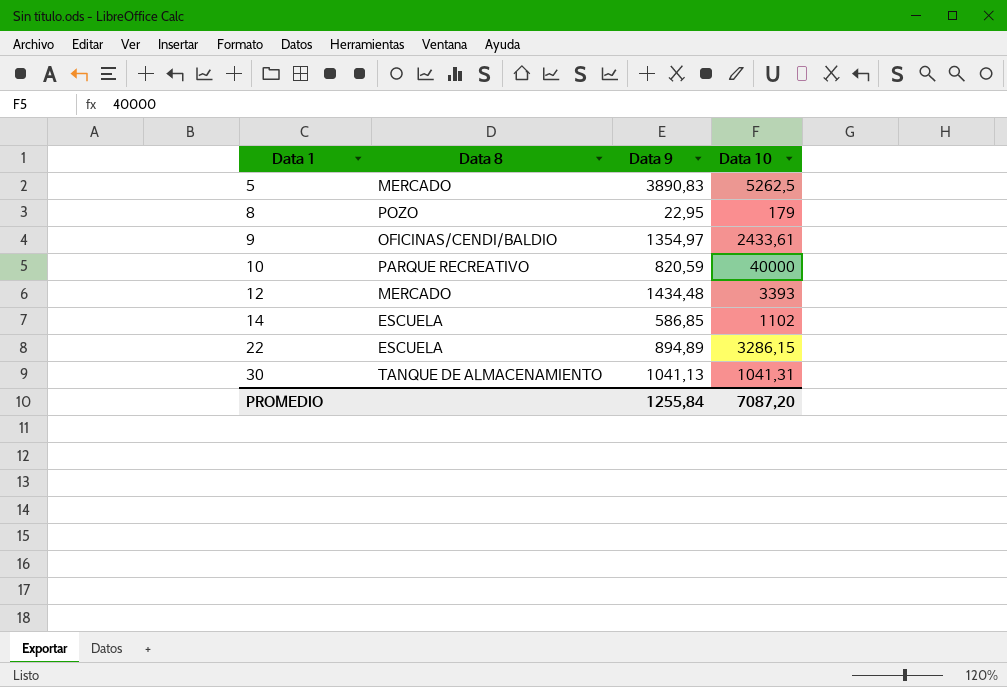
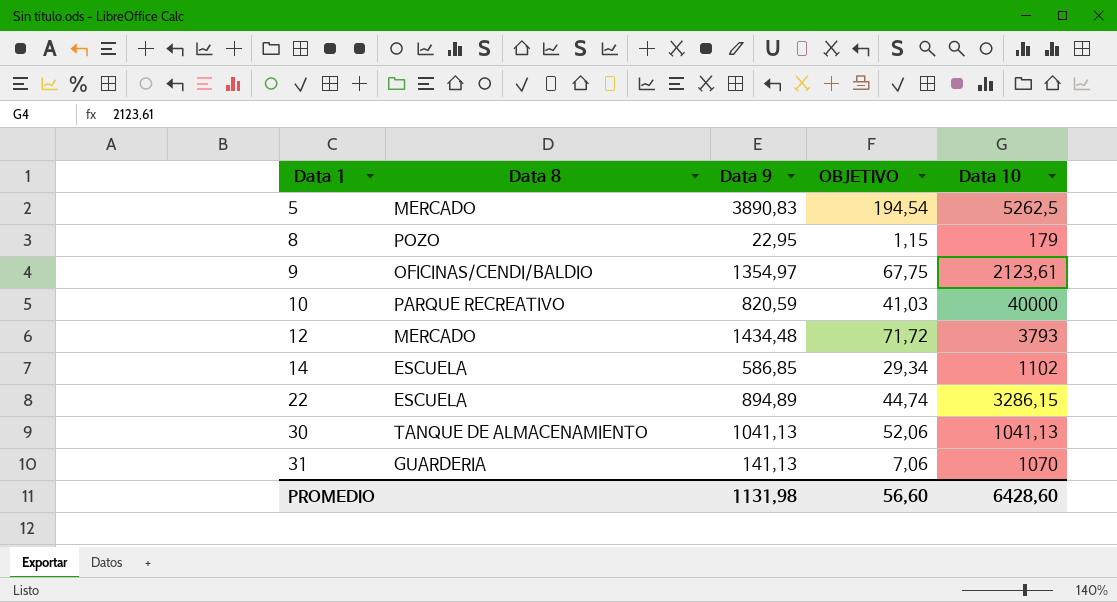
column OBJETIVO | formula: none -> [Data 9] * 0,05
9 | Data 10: 2433,61 -> 2123,61
12 | Data 10: 3393 -> 3793
30 | Data 10: 1041,31 -> 1041,13
row 31: none -> GUARDERIA | 141,13 | 7,06 | 1070
PROMEDIO | Data 9: 1255,84 -> 1131,98
PROMEDIO | Data 10: 7087,20 -> 6428,60

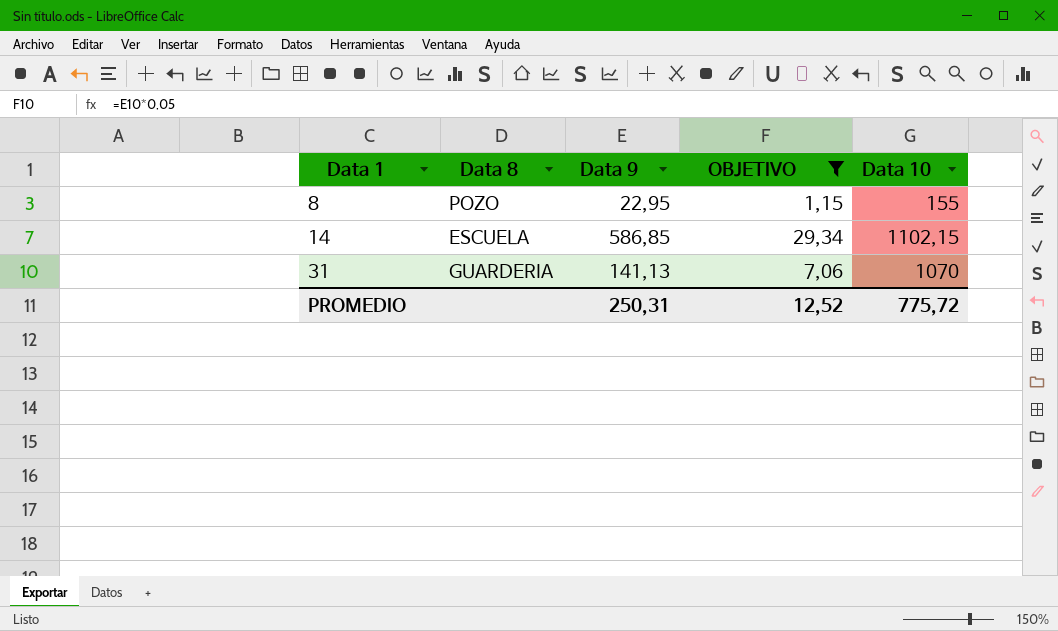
filter: none -> OBJETIVO <= 29,34
8 | Data 10: 179 -> 155
14 | Data 10: 1102 -> 1102,15
PROMEDIO | Data 9: 1131,98 -> 250,31
PROMEDIO | OBJETIVO: 56,60 -> 12,52
PROMEDIO | Data 10: 6428,60 -> 775,72

